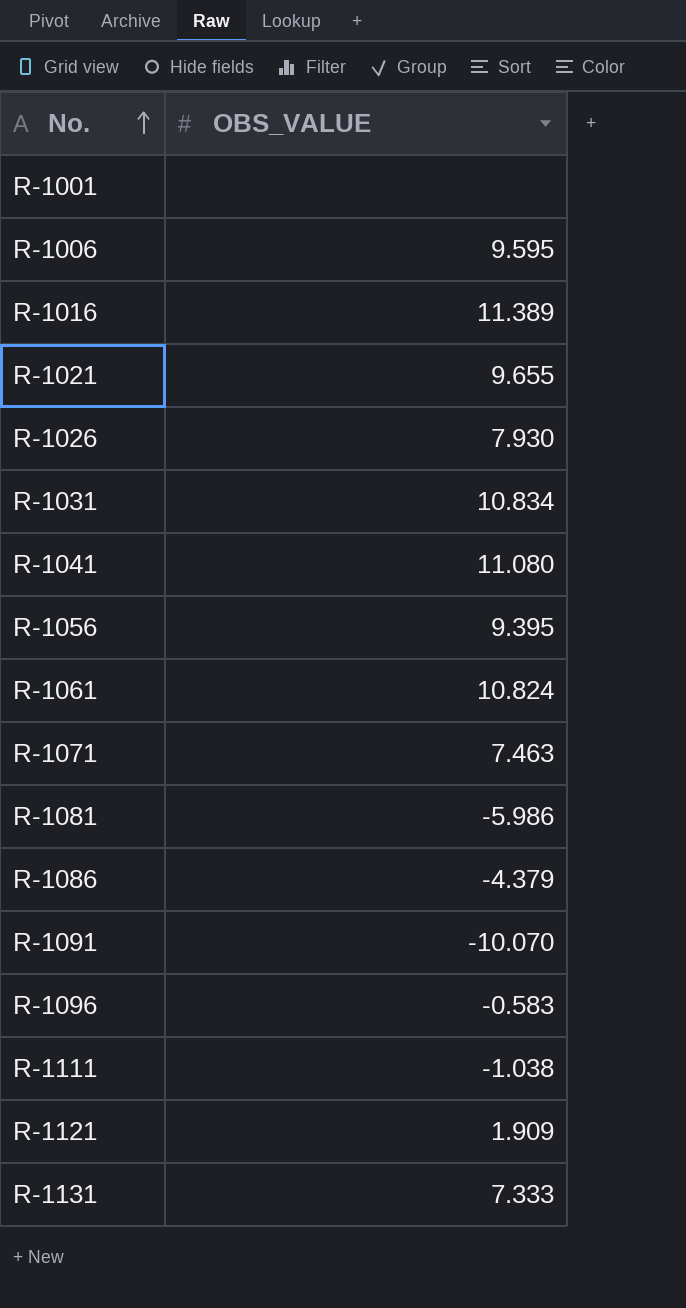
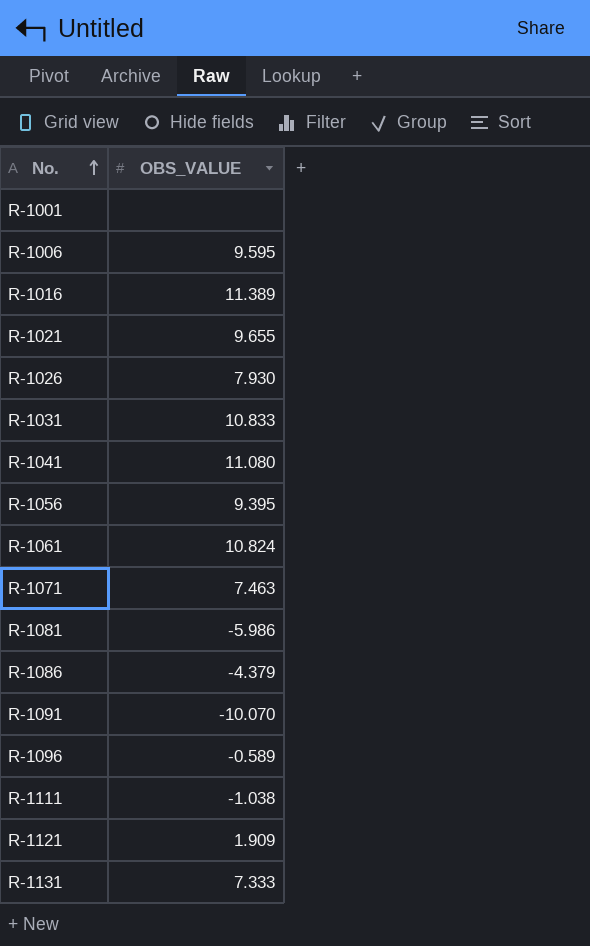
R-1031 | OBS_VALUE: 10.834 -> 10.833
R-1096 | OBS_VALUE: -0.583 -> -0.589

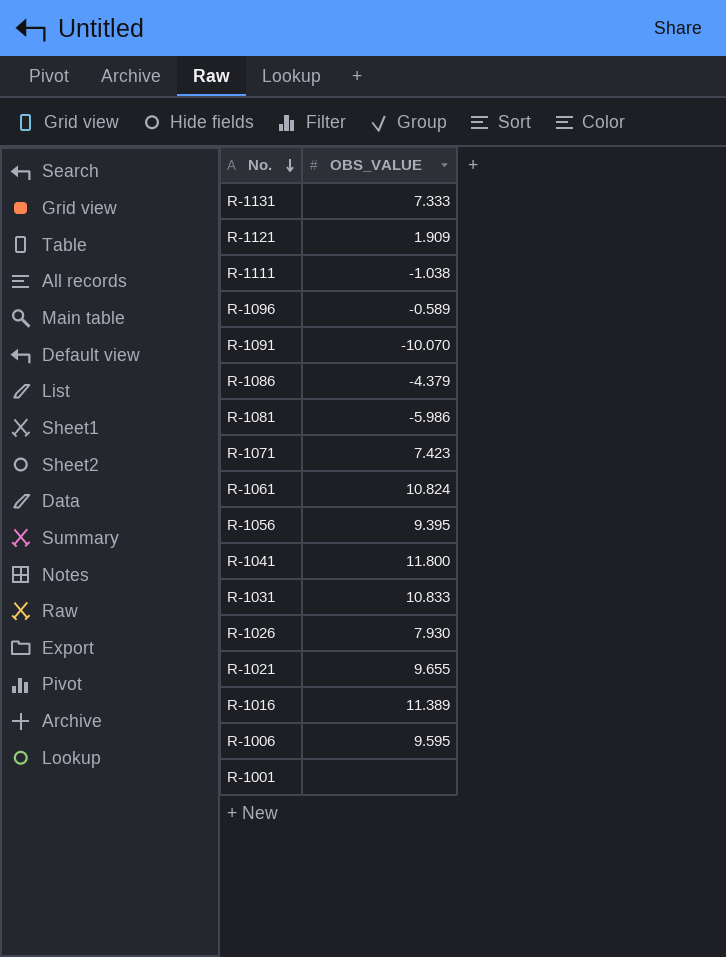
row order: No. ascending -> No. descending
R-1071 | OBS_VALUE: 7.463 -> 7.423
R-1041 | OBS_VALUE: 11.080 -> 11.800

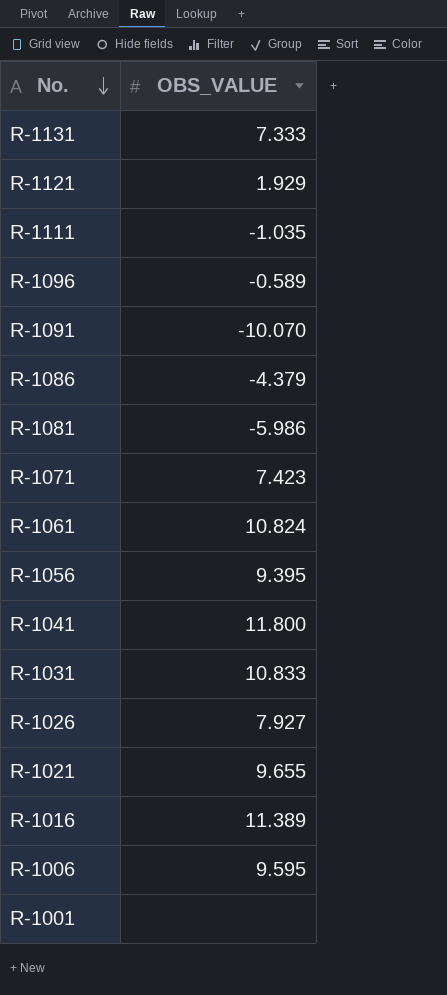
R-1121 | OBS_VALUE: 1.909 -> 1.929
R-1111 | OBS_VALUE: -1.038 -> -1.035
R-1026 | OBS_VALUE: 7.930 -> 7.927

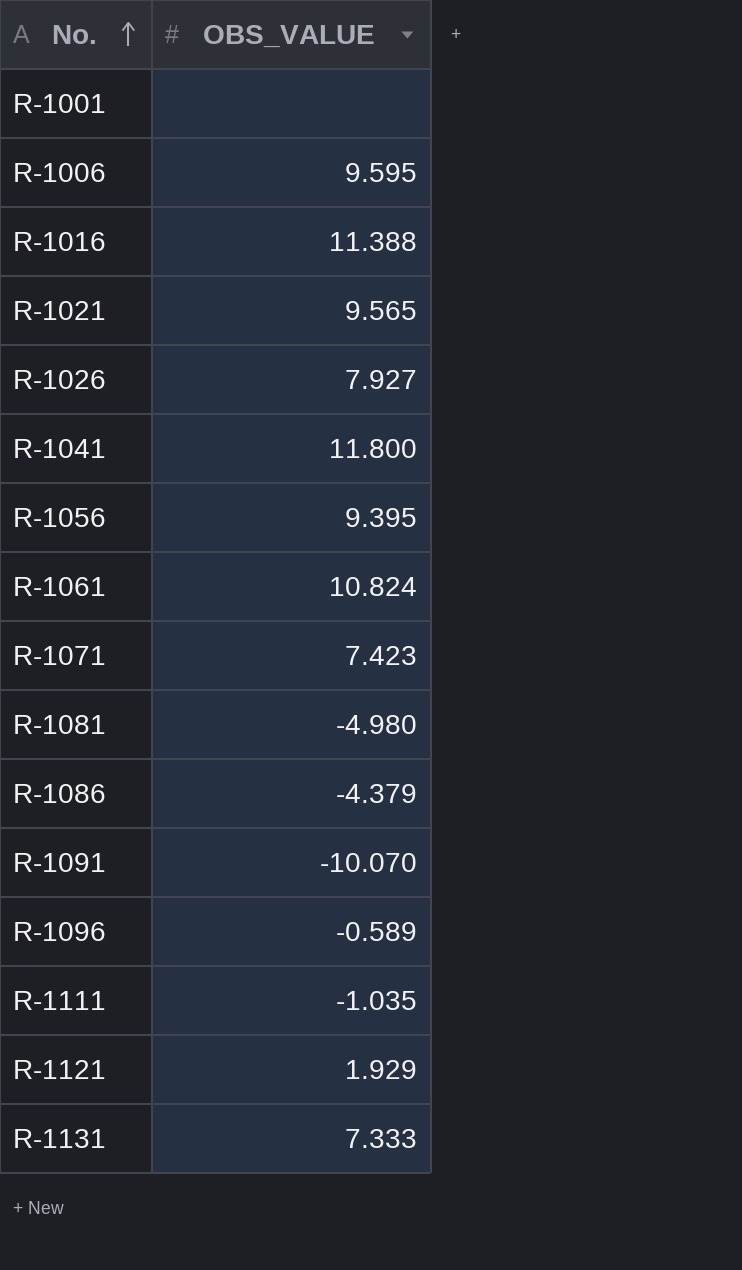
row order: No. descending -> No. ascending
row R-1031: 10.833 -> none
R-1016 | OBS_VALUE: 11.389 -> 11.388
R-1021 | OBS_VALUE: 9.655 -> 9.565
R-1081 | OBS_VALUE: -5.986 -> -4.980

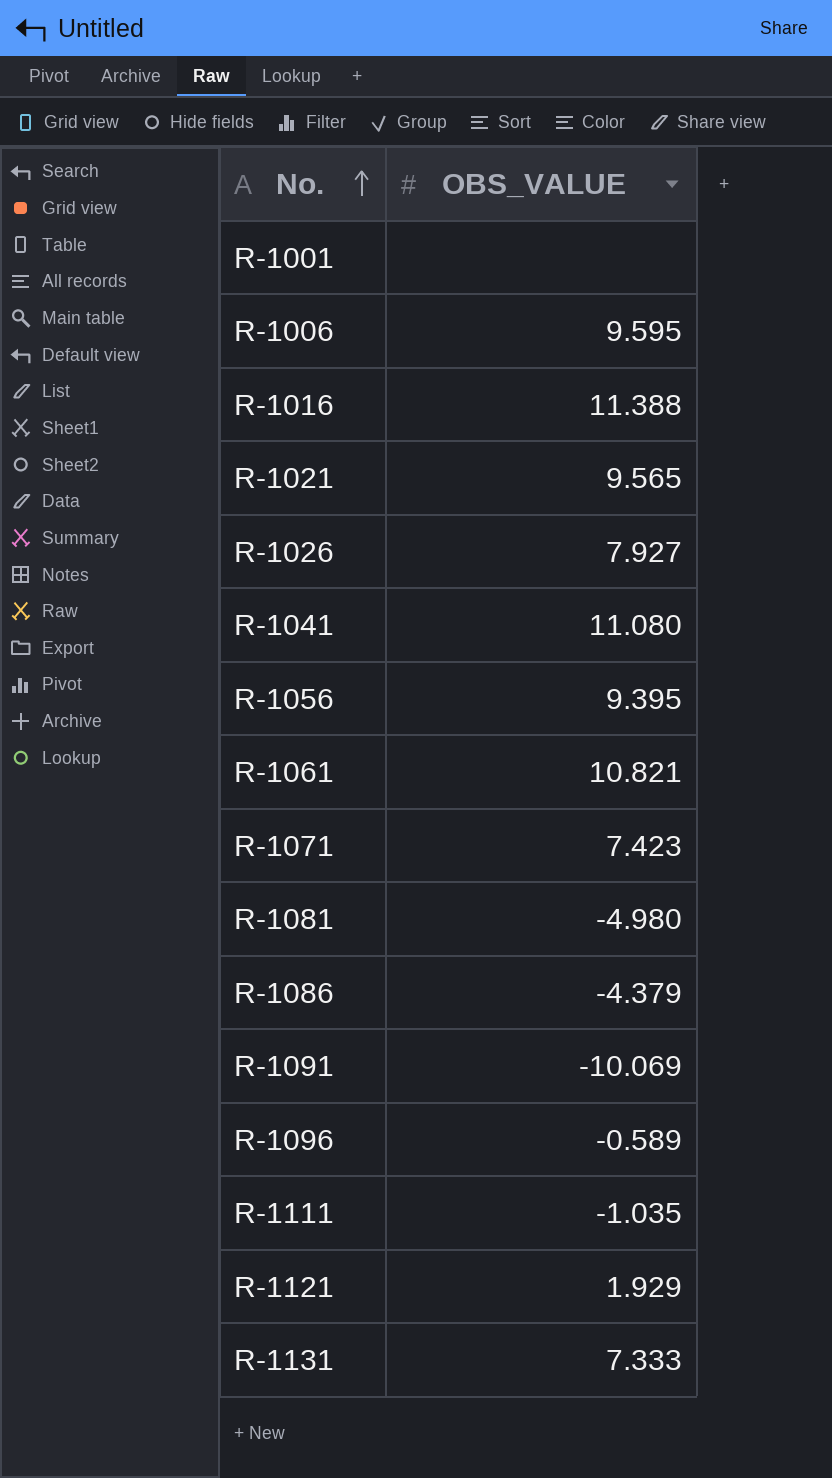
R-1041 | OBS_VALUE: 11.800 -> 11.080
R-1061 | OBS_VALUE: 10.824 -> 10.821
R-1091 | OBS_VALUE: -10.070 -> -10.069

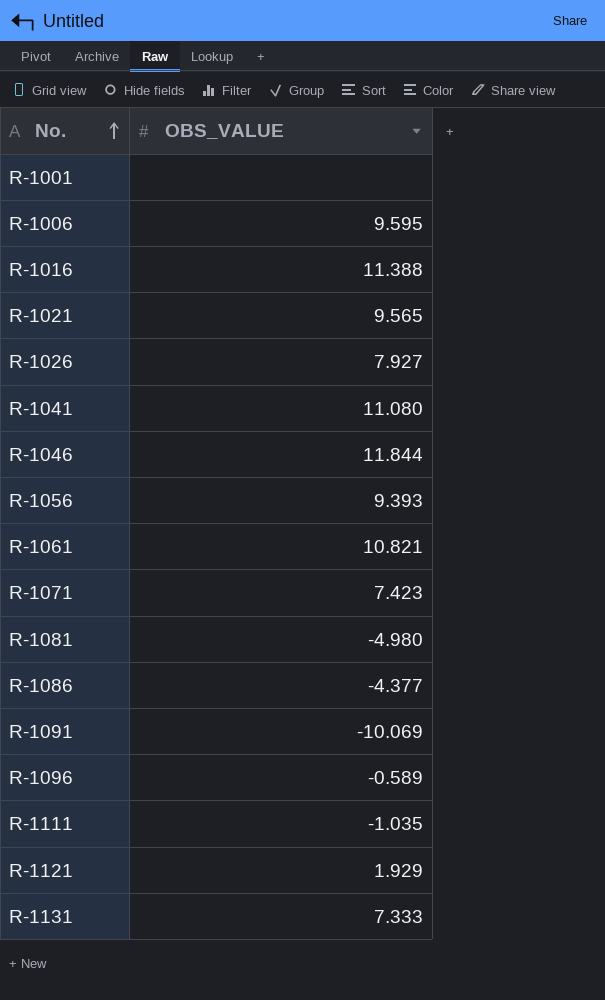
row R-1046: none -> 11.844
R-1056 | OBS_VALUE: 9.395 -> 9.393
R-1086 | OBS_VALUE: -4.379 -> -4.377

